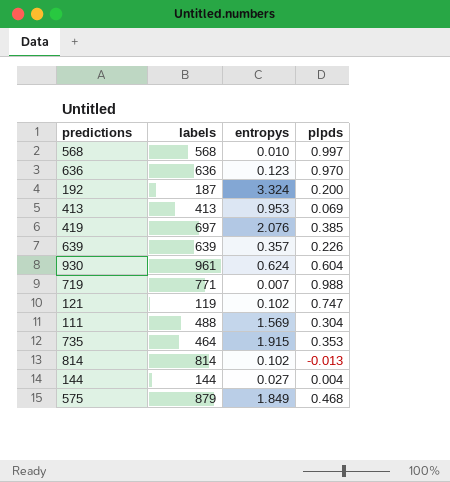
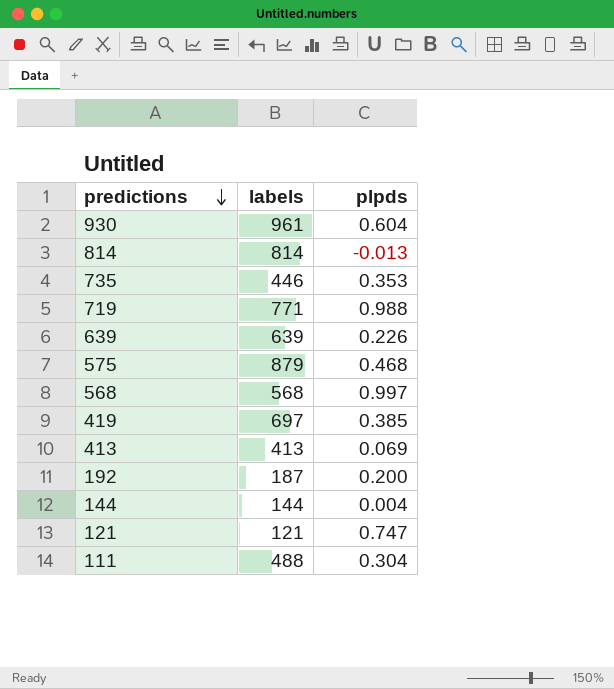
row order: none -> predictions descending
column entropys | position: 3 -> none
row 636: 636 | 0.123 | 0.970 -> none
735 | labels: 464 -> 446
121 | labels: 119 -> 121

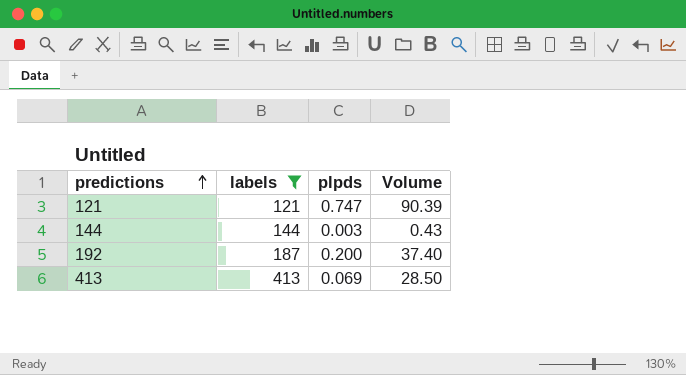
filter: none -> labels <= 413
row order: predictions descending -> predictions ascending
column Volume | formula: none -> [labels] * [plpds]
144 | plpds: 0.004 -> 0.003

